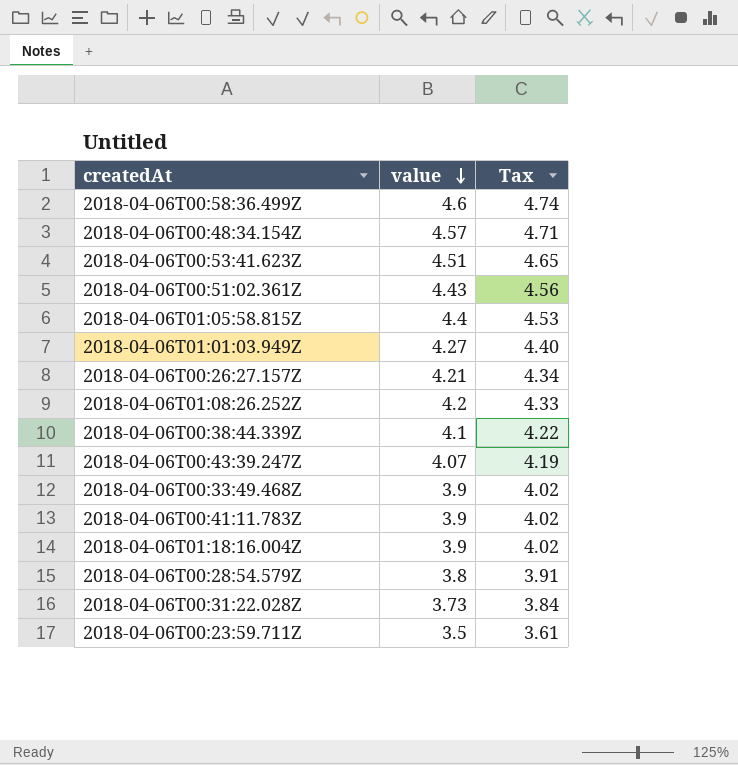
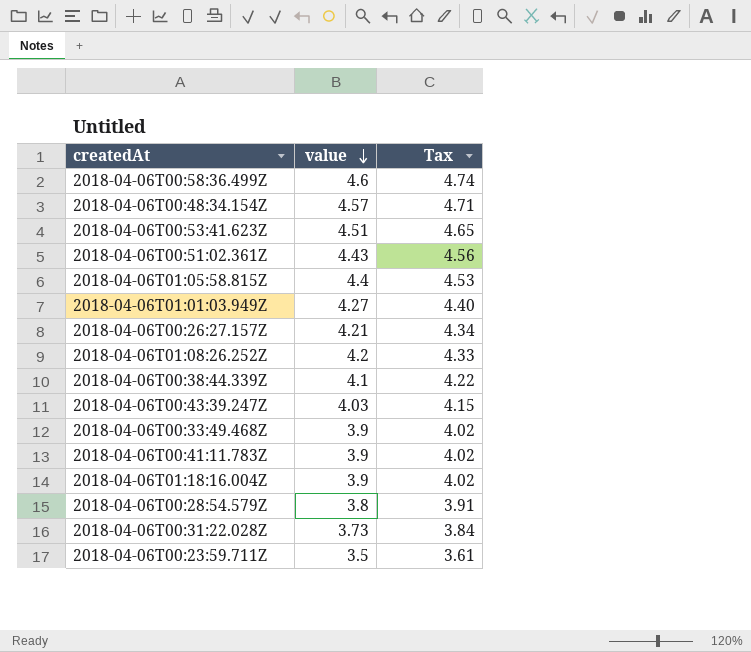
2018-04-06T00:43:39.247Z | value: 4.07 -> 4.03
2018-04-06T00:43:39.247Z | Tax: 4.19 -> 4.15

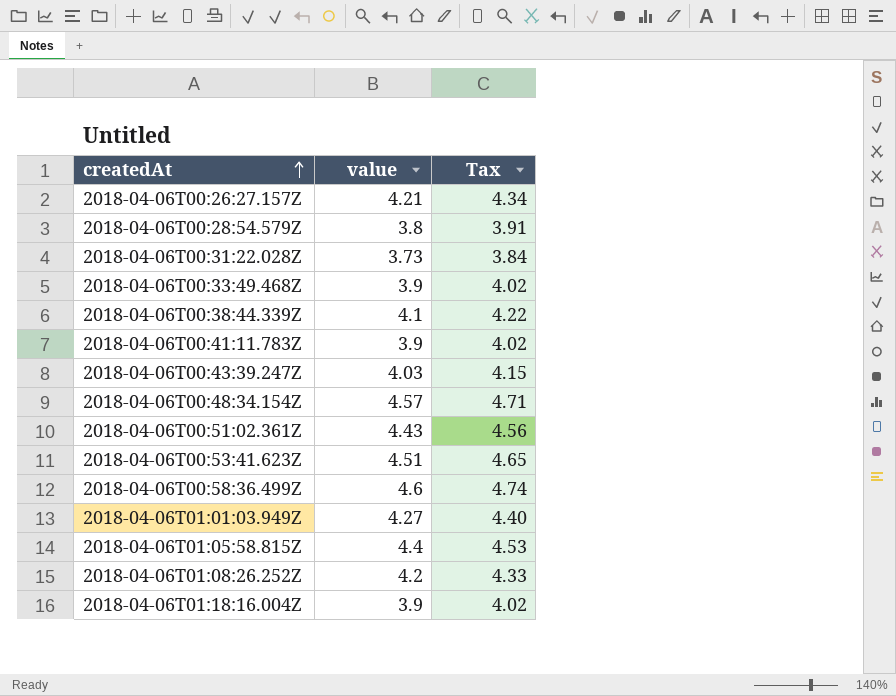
row order: value descending -> createdAt ascending
row 2018-04-06T00:23:59.711Z: 3.5 | 3.61 -> none

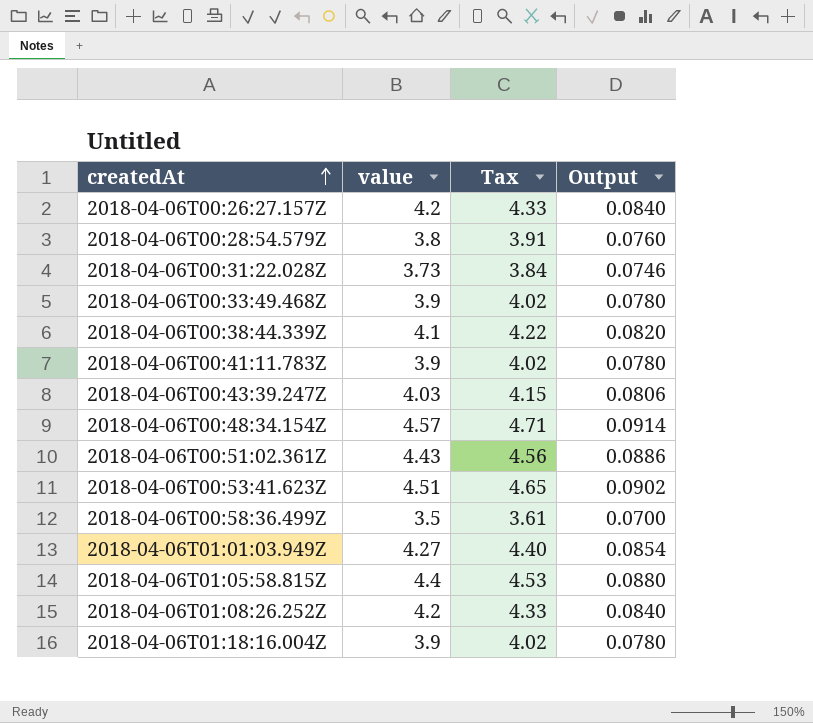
column Output | formula: none -> [value] * 0.02
2018-04-06T00:26:27.157Z | value: 4.21 -> 4.2
2018-04-06T00:26:27.157Z | Tax: 4.34 -> 4.33
2018-04-06T00:58:36.499Z | value: 4.6 -> 3.5
2018-04-06T00:58:36.499Z | Tax: 4.74 -> 3.61

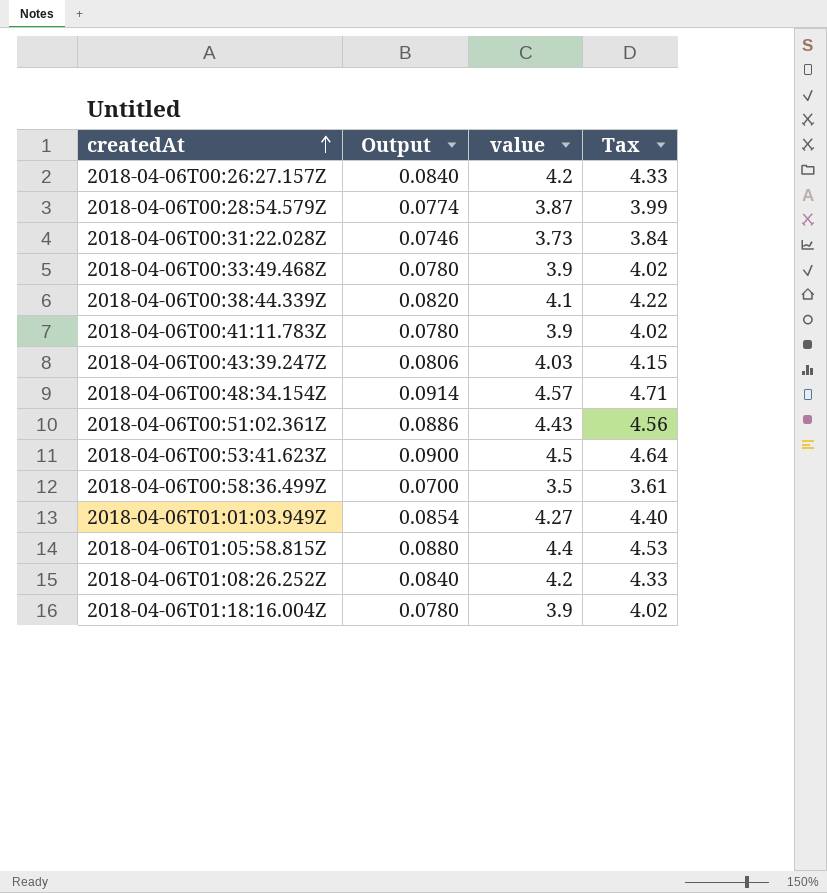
column Output | position: 4 -> 2
2018-04-06T00:28:54.579Z | Output: 0.0760 -> 0.0774
2018-04-06T00:28:54.579Z | value: 3.8 -> 3.87
2018-04-06T00:28:54.579Z | Tax: 3.91 -> 3.99
2018-04-06T00:53:41.623Z | Output: 0.0902 -> 0.0900
2018-04-06T00:53:41.623Z | value: 4.51 -> 4.5
2018-04-06T00:53:41.623Z | Tax: 4.65 -> 4.64

